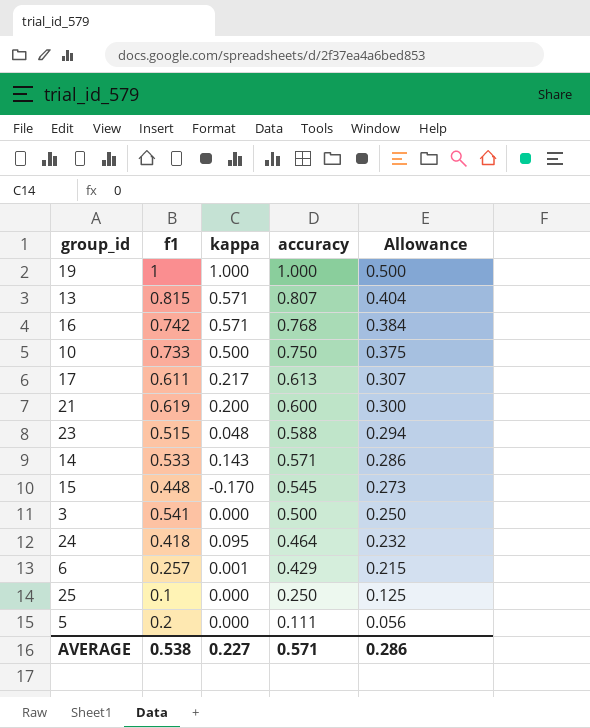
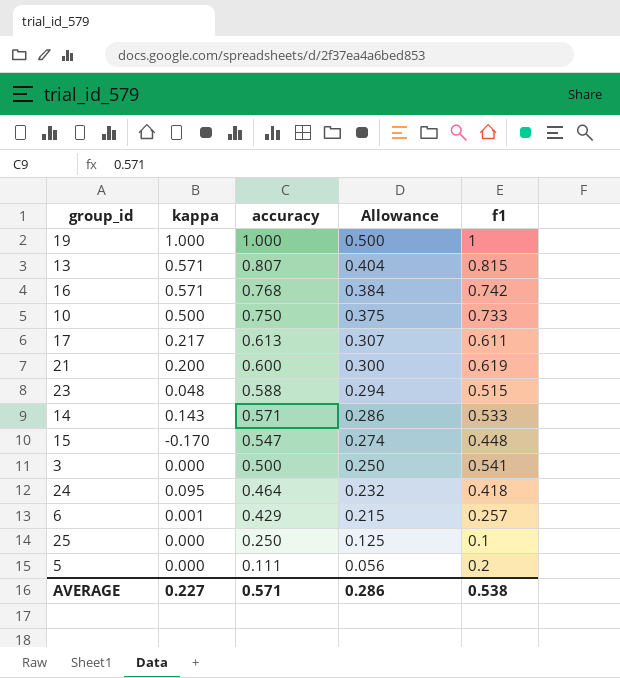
column f1 | position: 2 -> 5
15 | accuracy: 0.545 -> 0.547
15 | Allowance: 0.273 -> 0.274

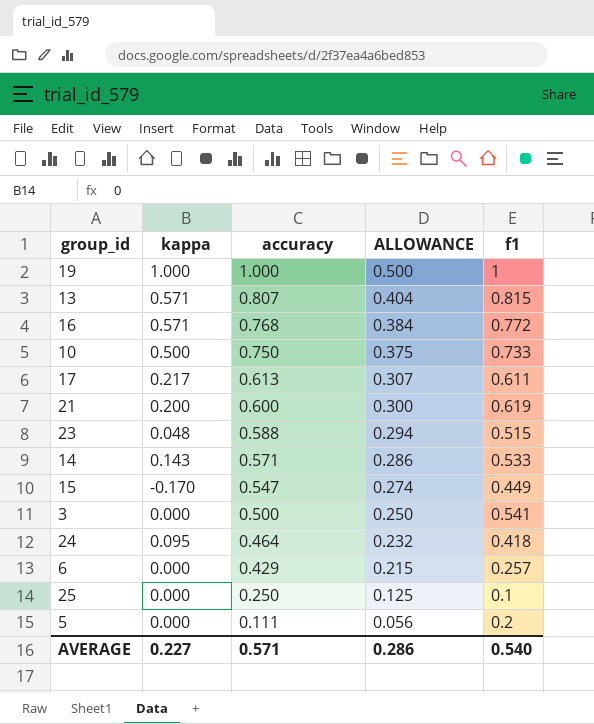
column name: Allowance -> ALLOWANCE
16 | f1: 0.742 -> 0.772
15 | f1: 0.448 -> 0.449
6 | kappa: 0.001 -> 0.000
AVERAGE | f1: 0.538 -> 0.540

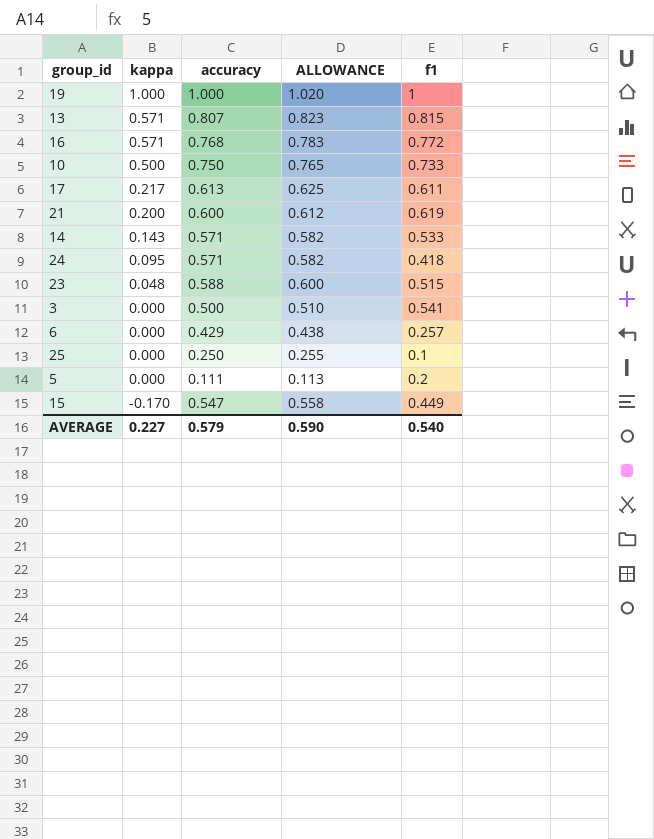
row order: accuracy descending -> kappa descending
column ALLOWANCE | formula: [accuracy] * 0.5 -> [accuracy] * 1.02
24 | accuracy: 0.464 -> 0.571
AVERAGE | accuracy: 0.571 -> 0.579
AVERAGE | ALLOWANCE: 0.286 -> 0.590

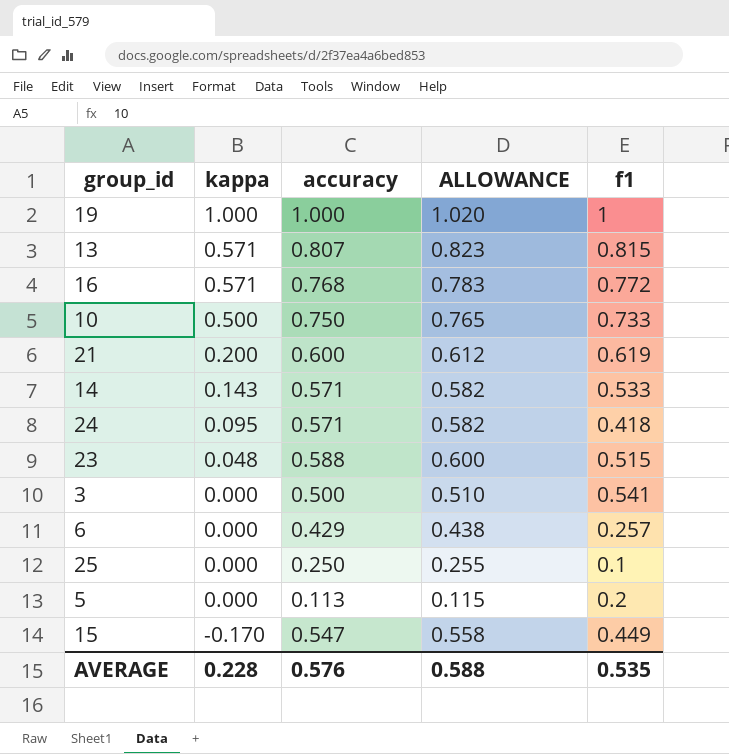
row 17: 0.217 | 0.613 | 0.625 | 0.611 -> none
5 | accuracy: 0.111 -> 0.113
5 | ALLOWANCE: 0.113 -> 0.115
AVERAGE | kappa: 0.227 -> 0.228
AVERAGE | accuracy: 0.579 -> 0.576
AVERAGE | ALLOWANCE: 0.590 -> 0.588
AVERAGE | f1: 0.540 -> 0.535

